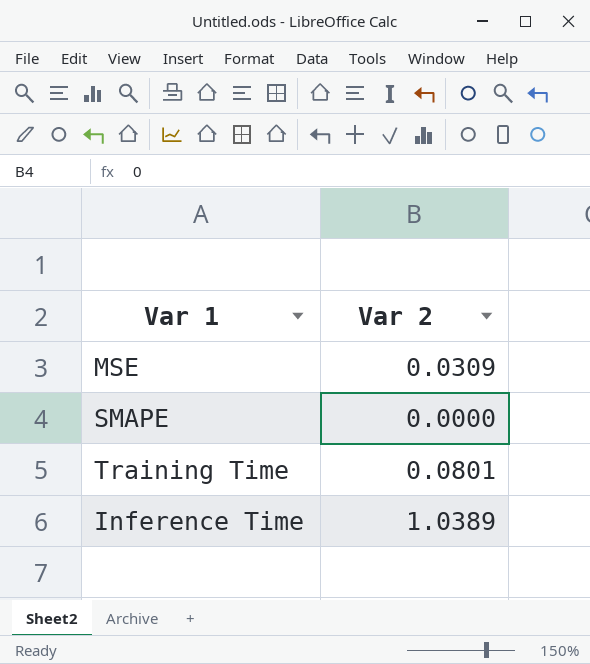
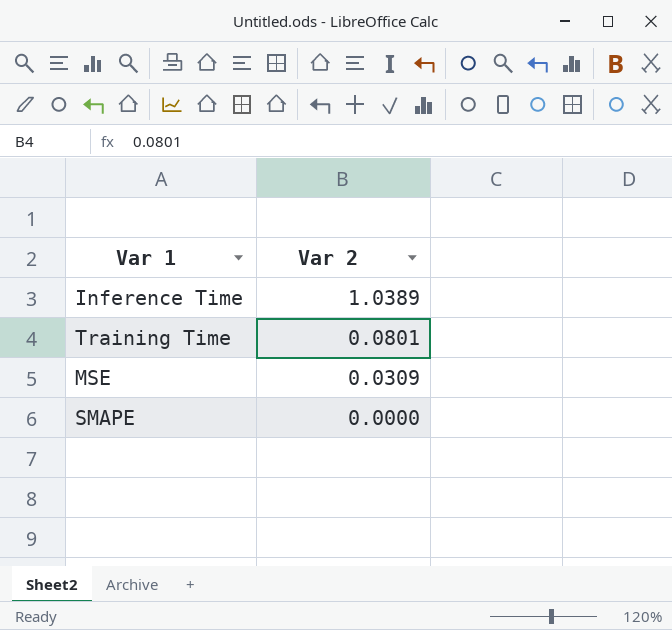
row order: none -> Var 2 descending

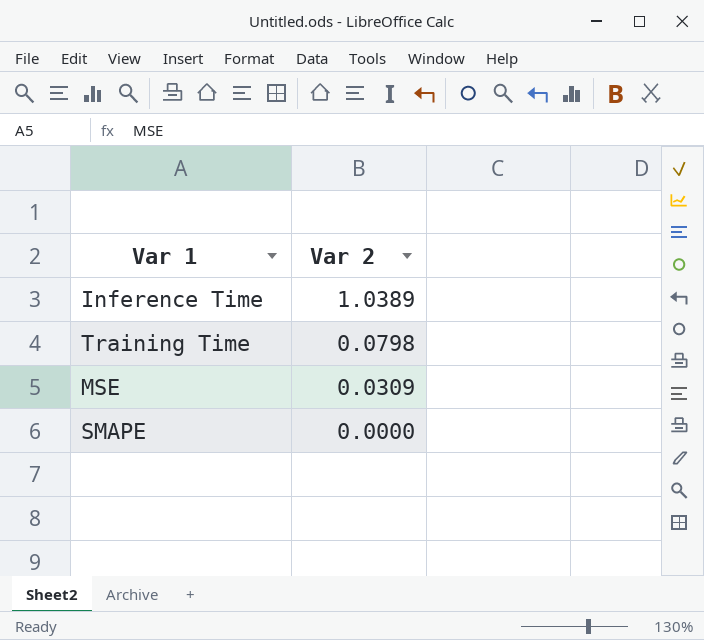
Training Time | Var 2: 0.0801 -> 0.0798

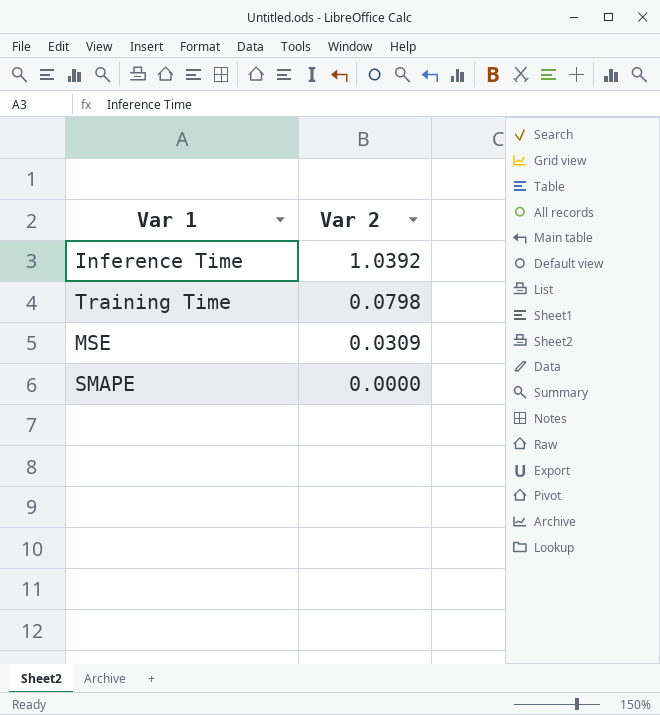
Inference Time | Var 2: 1.0389 -> 1.0392

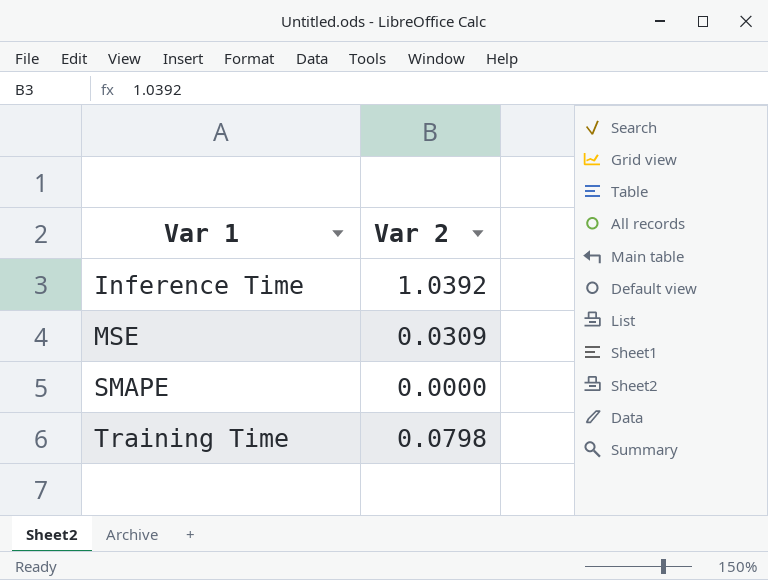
row order: Var 2 descending -> Var 1 ascending

